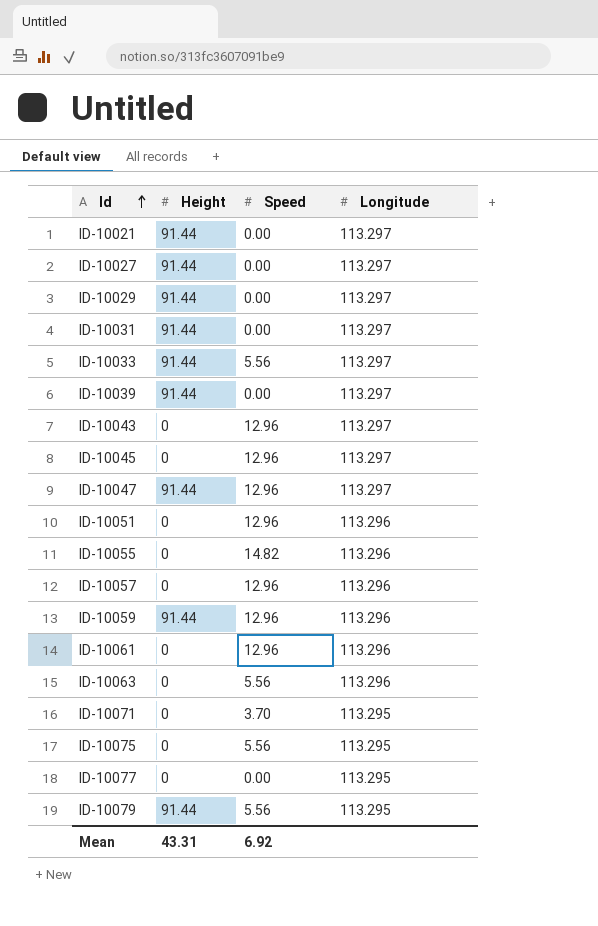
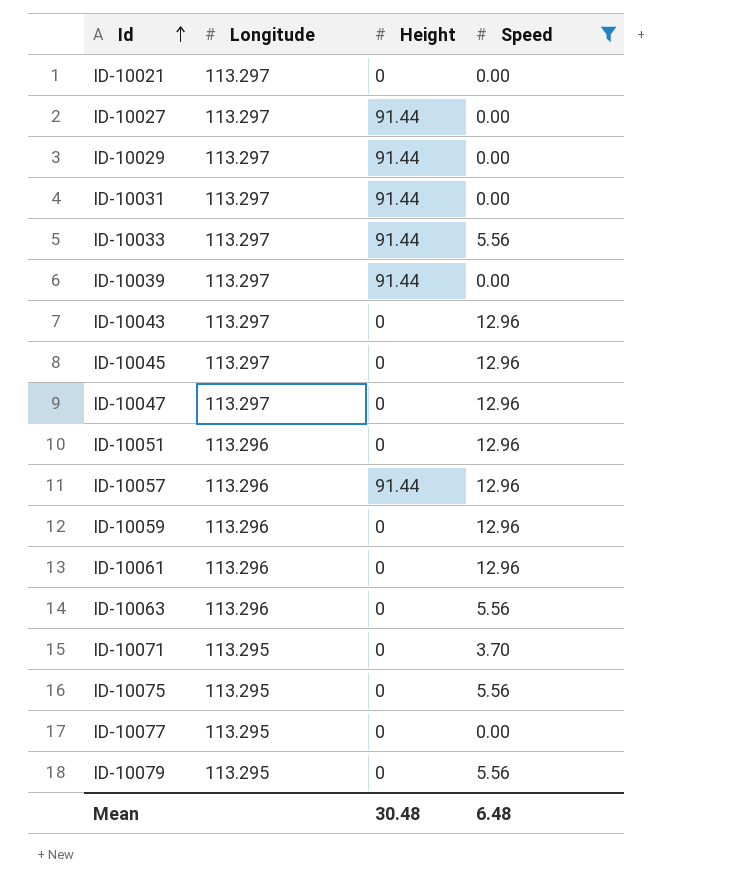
filter: none -> Speed != 14.82
column Longitude | position: 4 -> 2
ID-10021 | Height: 91.44 -> 0
ID-10047 | Height: 91.44 -> 0
ID-10057 | Height: 0 -> 91.44
ID-10059 | Height: 91.44 -> 0
ID-10079 | Height: 91.44 -> 0
Mean | Height: 43.31 -> 30.48
Mean | Speed: 6.92 -> 6.48

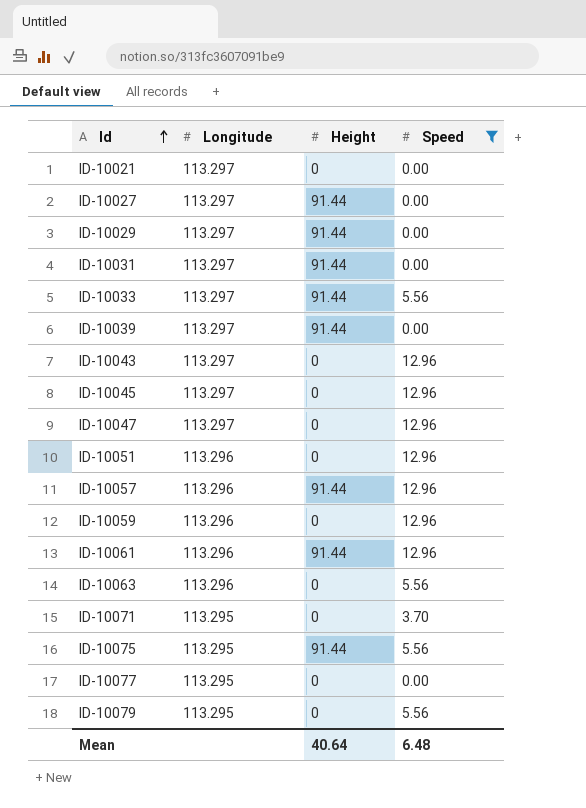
ID-10061 | Height: 0 -> 91.44
ID-10075 | Height: 0 -> 91.44
Mean | Height: 30.48 -> 40.64

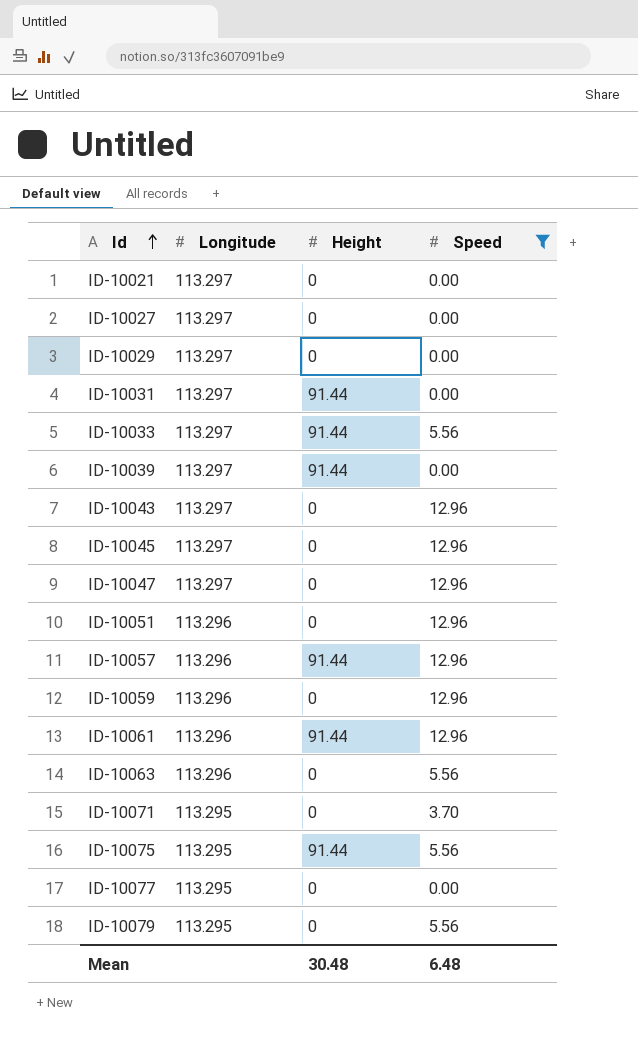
ID-10027 | Height: 91.44 -> 0
ID-10029 | Height: 91.44 -> 0
Mean | Height: 40.64 -> 30.48

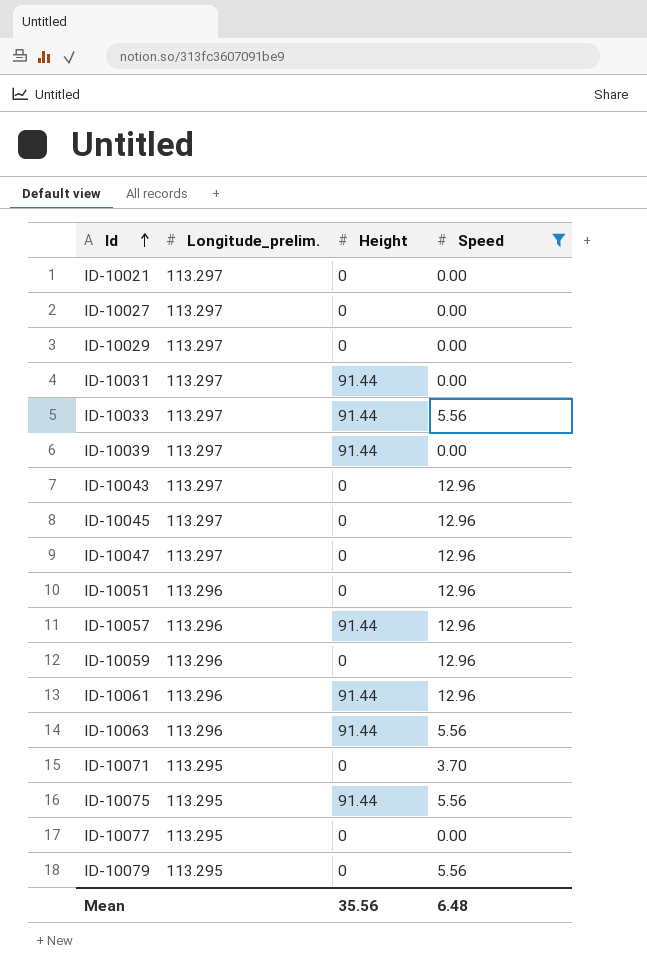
column name: Longitude -> Longitude_prelim.
ID-10063 | Height: 0 -> 91.44
Mean | Height: 30.48 -> 35.56

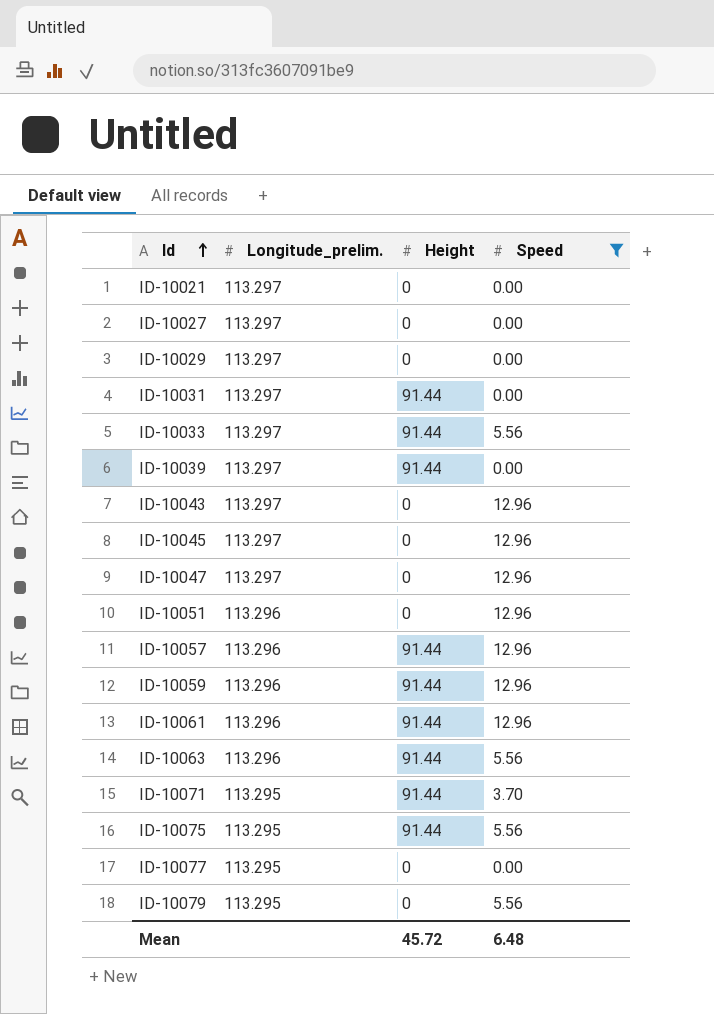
ID-10059 | Height: 0 -> 91.44
ID-10071 | Height: 0 -> 91.44
Mean | Height: 35.56 -> 45.72

